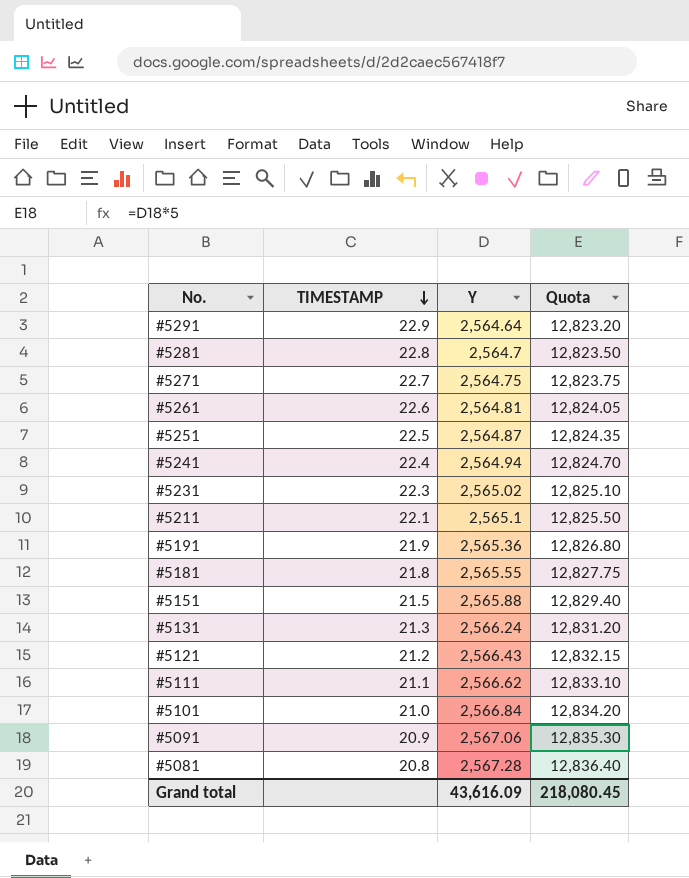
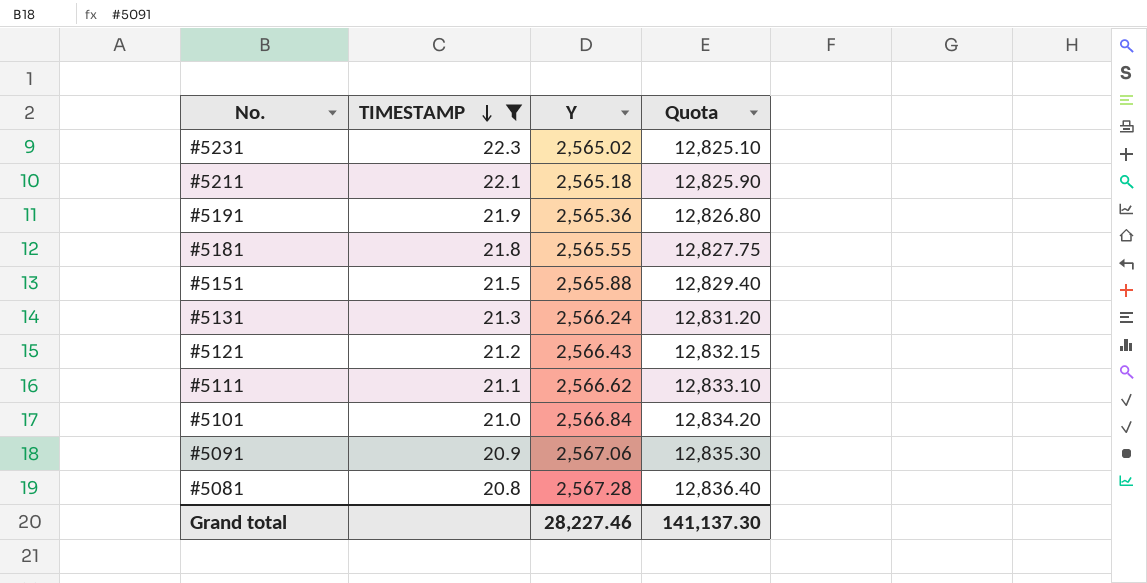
filter: none -> TIMESTAMP <= 22.3
#5211 | Y: 2,565.1 -> 2,565.18
#5211 | Quota: 12,825.50 -> 12,825.90
Grand total | Y: 43,616.09 -> 28,227.46
Grand total | Quota: 218,080.45 -> 141,137.30

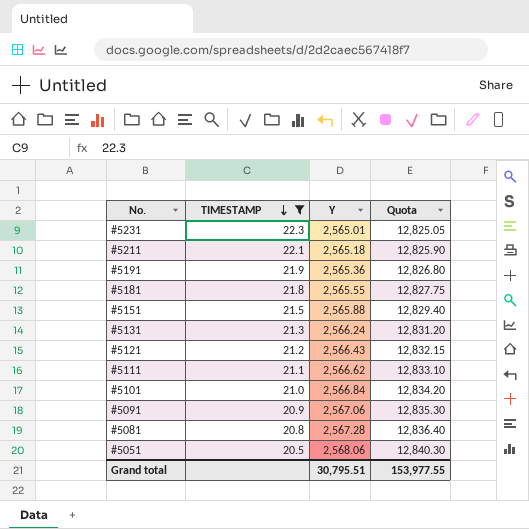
#5231 | Y: 2,565.02 -> 2,565.01
#5231 | Quota: 12,825.10 -> 12,825.05
row #5051: none -> 20.5 | 2,568.06 | 12,840.30
Grand total | Y: 28,227.46 -> 30,795.51
Grand total | Quota: 141,137.30 -> 153,977.55

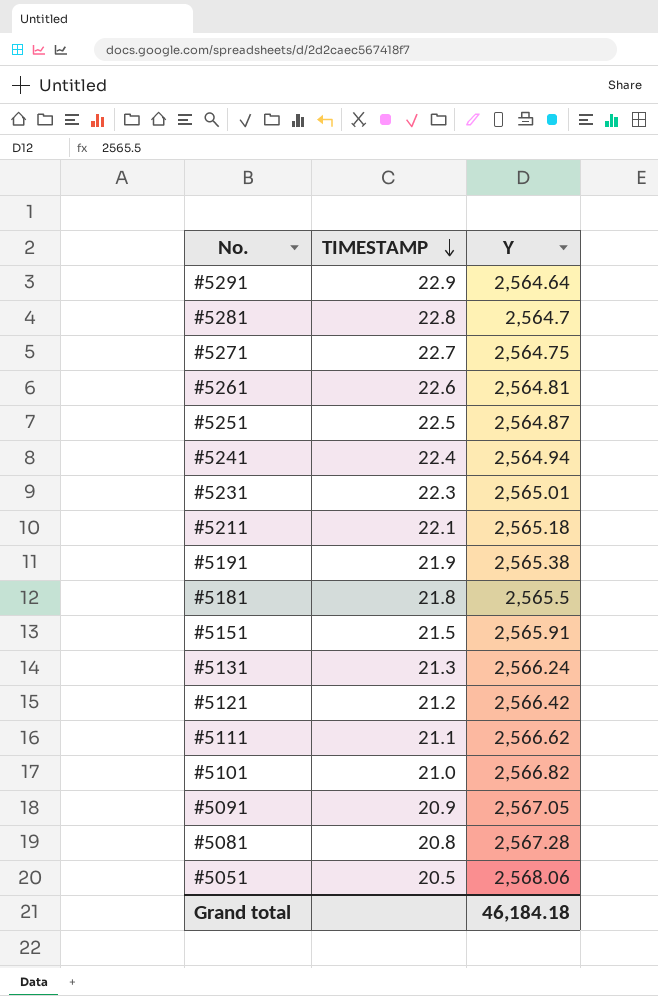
filter: TIMESTAMP <= 22.3 -> none
column Quota | formula: [Y] * 5 -> none
#5191 | Y: 2,565.36 -> 2,565.38
#5181 | Y: 2,565.55 -> 2,565.5
#5151 | Y: 2,565.88 -> 2,565.91
#5121 | Y: 2,566.43 -> 2,566.42
#5101 | Y: 2,566.84 -> 2,566.82
#5091 | Y: 2,567.06 -> 2,567.05
Grand total | Y: 30,795.51 -> 46,184.18

